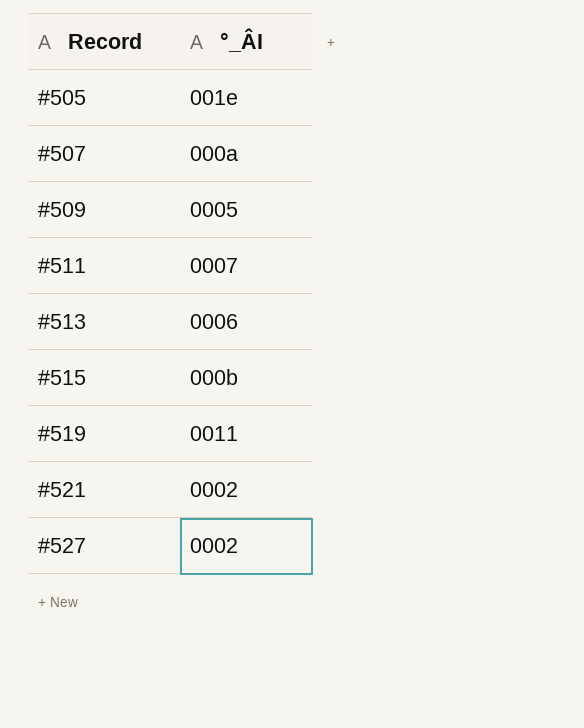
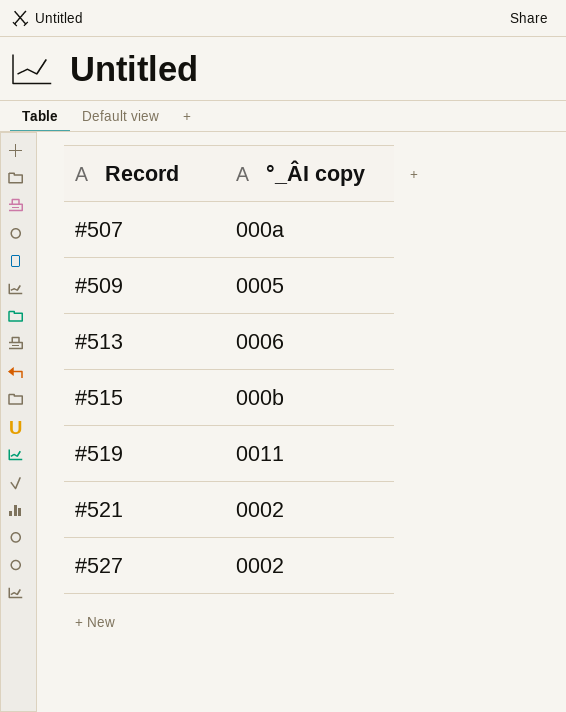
column name: °_ÂI -> °_ÂI copy
row #505: 001e -> none
row #511: 0007 -> none

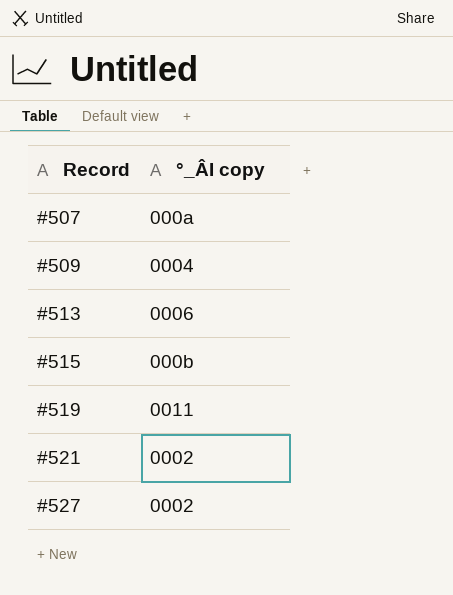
#509 | °_ÂI copy: 0005 -> 0004

